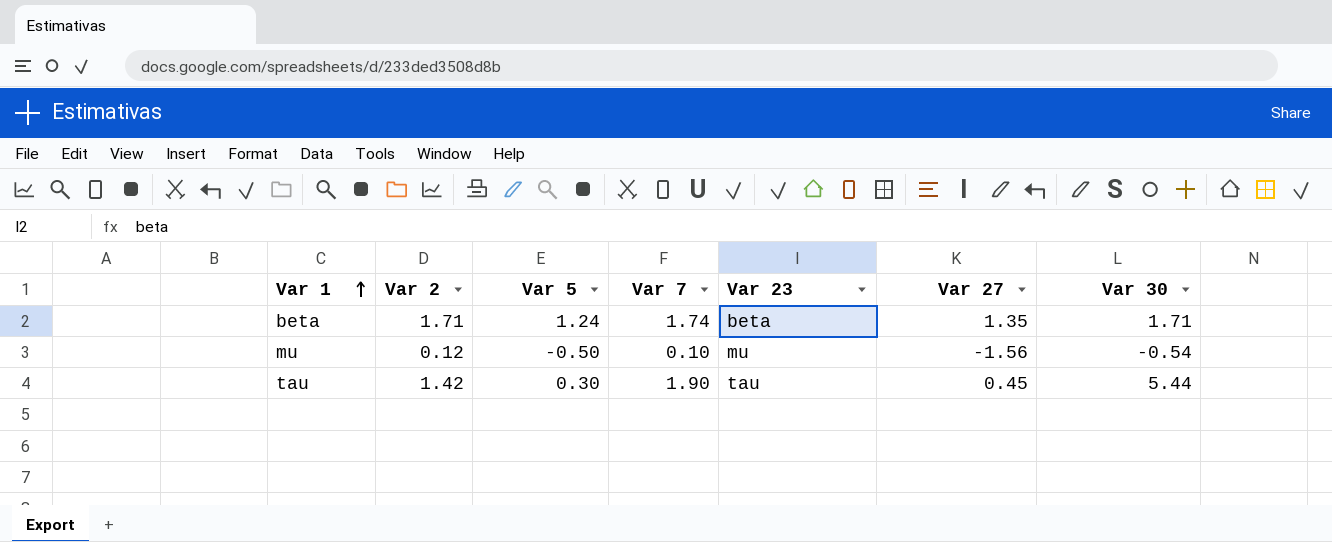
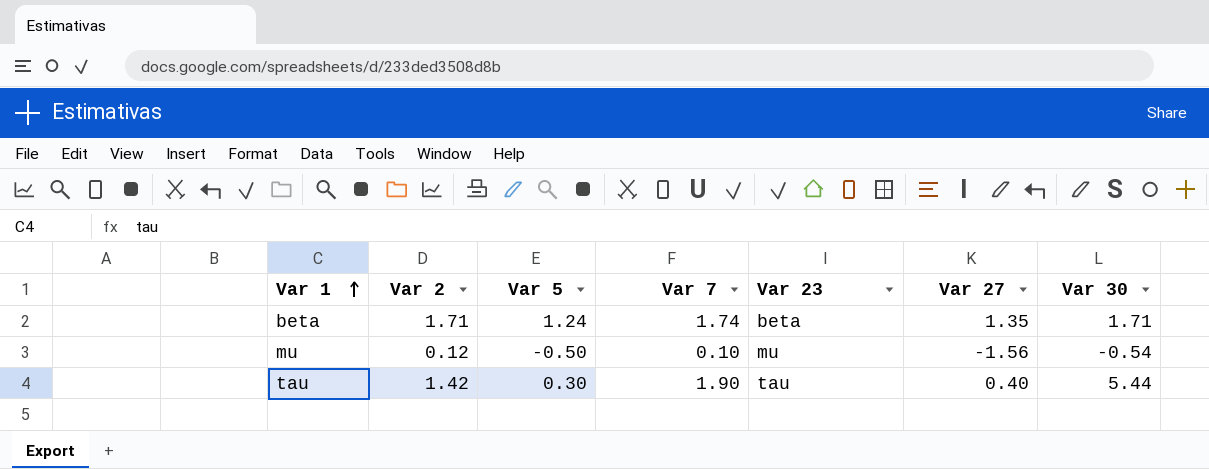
tau | Var 27: 0.45 -> 0.40

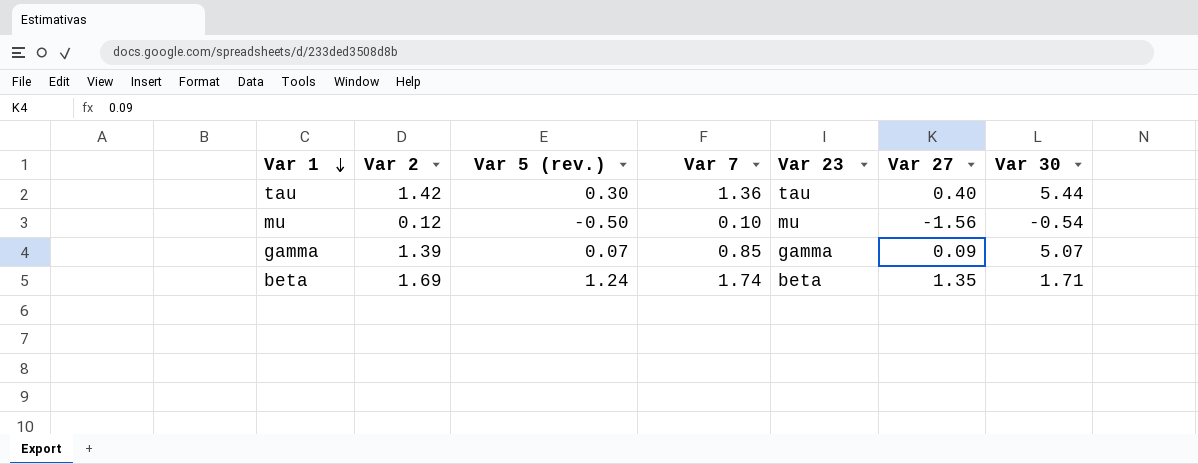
row order: Var 1 ascending -> Var 1 descending
column name: Var 5 -> Var 5 (rev.)
tau | Var 7: 1.90 -> 1.36
row gamma: none -> 1.39 | 0.07 | 0.85 | gamma | 0.09 | 5.07
beta | Var 2: 1.71 -> 1.69

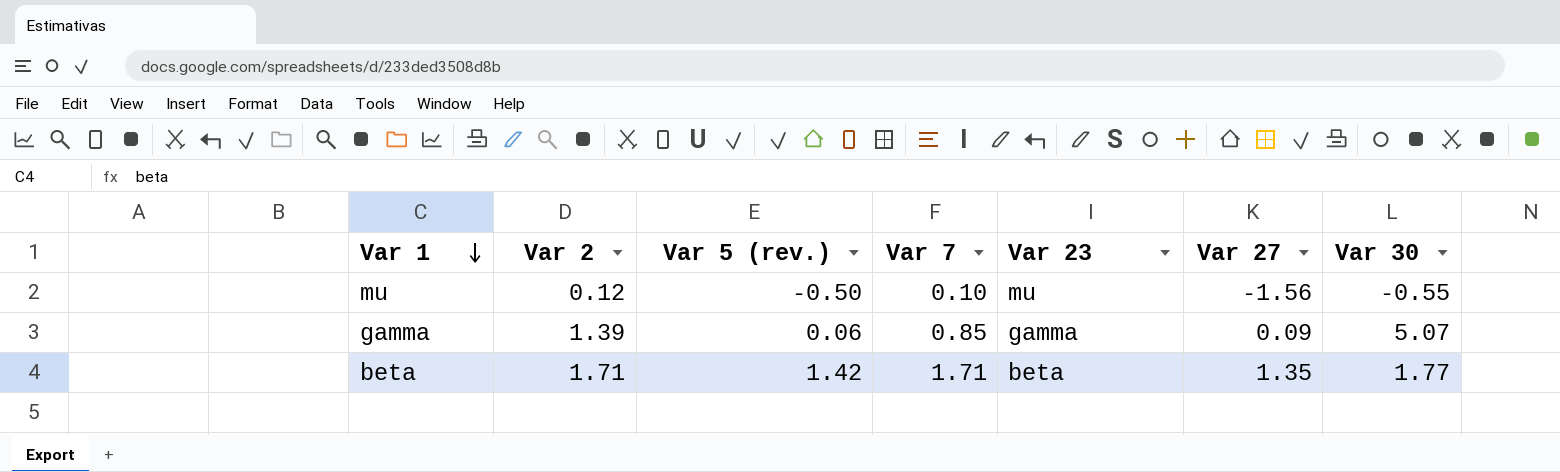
row tau: 1.42 | 0.30 | 1.36 | tau | 0.40 | 5.44 -> none
mu | Var 30: -0.54 -> -0.55
gamma | Var 5 (rev.): 0.07 -> 0.06
beta | Var 2: 1.69 -> 1.71
beta | Var 5 (rev.): 1.24 -> 1.42
beta | Var 7: 1.74 -> 1.71
beta | Var 30: 1.71 -> 1.77

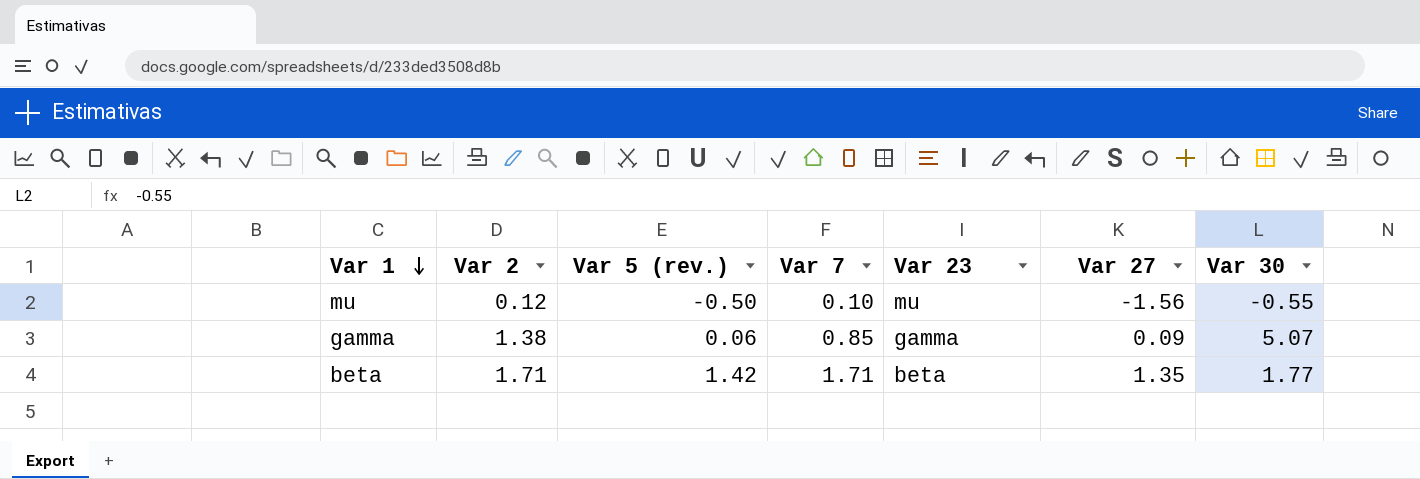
gamma | Var 2: 1.39 -> 1.38

